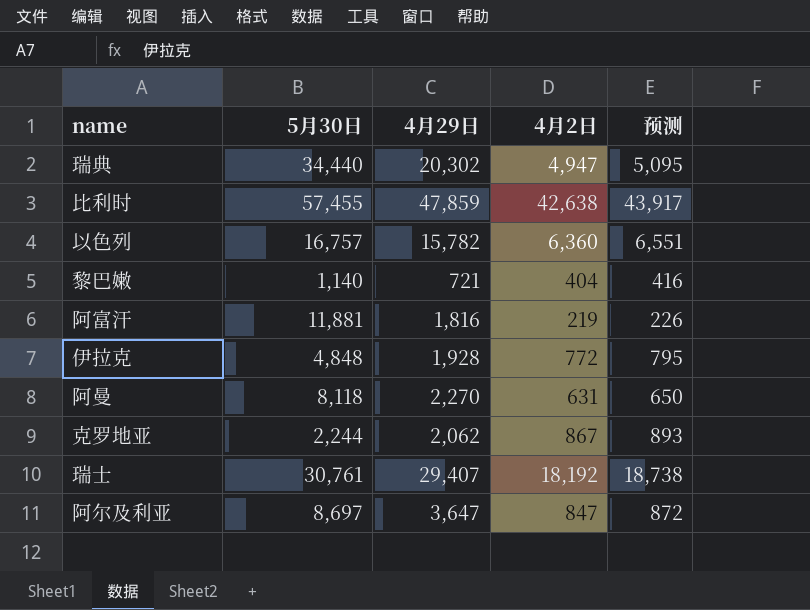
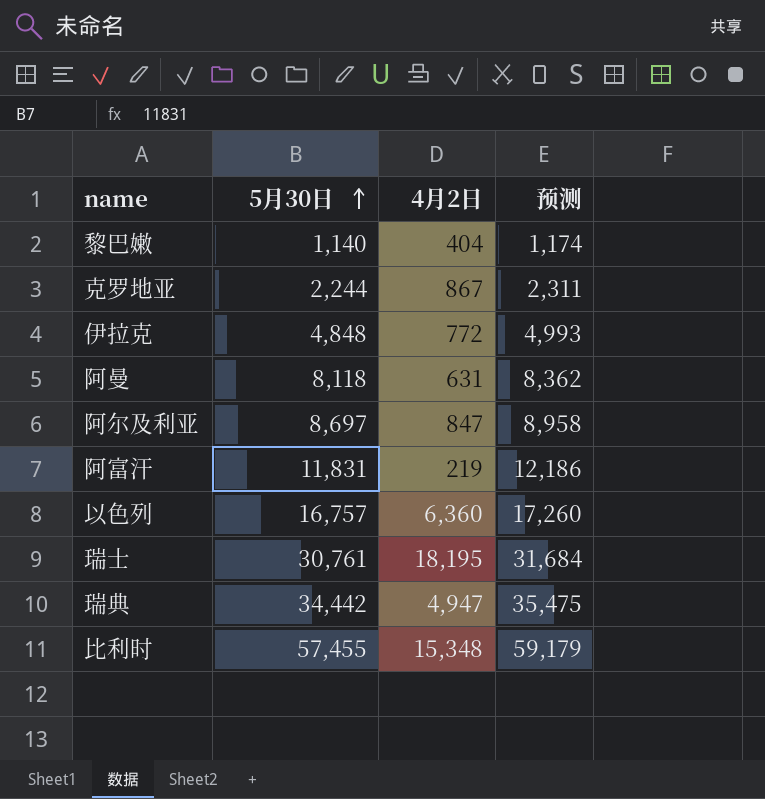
row order: none -> 5月30日 ascending
column 4月29日 | position: 3 -> none
column 预测 | formula: [4月2日] * 1.03 -> [5月30日] * 1.03
阿富汗 | 5月30日: 11,881 -> 11,831
瑞士 | 4月2日: 18,192 -> 18,195
瑞典 | 5月30日: 34,440 -> 34,442
比利时 | 4月2日: 42,638 -> 15,348

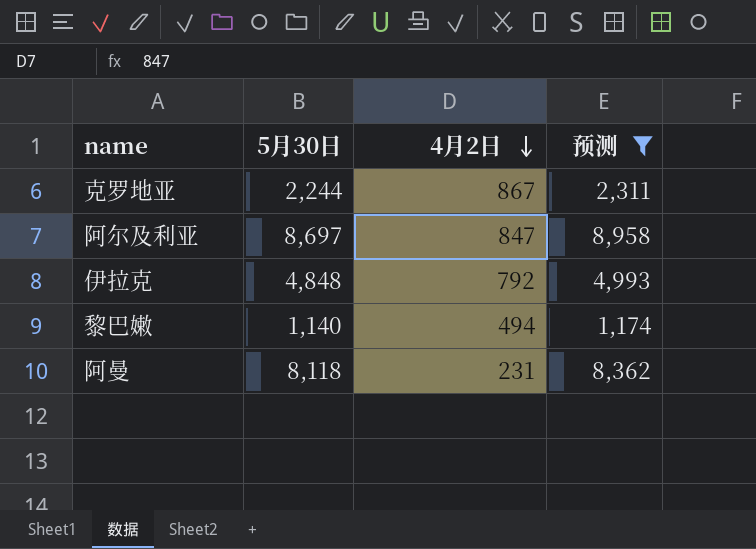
filter: none -> 预测 <= 8,958
row order: 5月30日 ascending -> 4月2日 descending
伊拉克 | 4月2日: 772 -> 792
黎巴嫩 | 4月2日: 404 -> 494
阿曼 | 4月2日: 631 -> 231

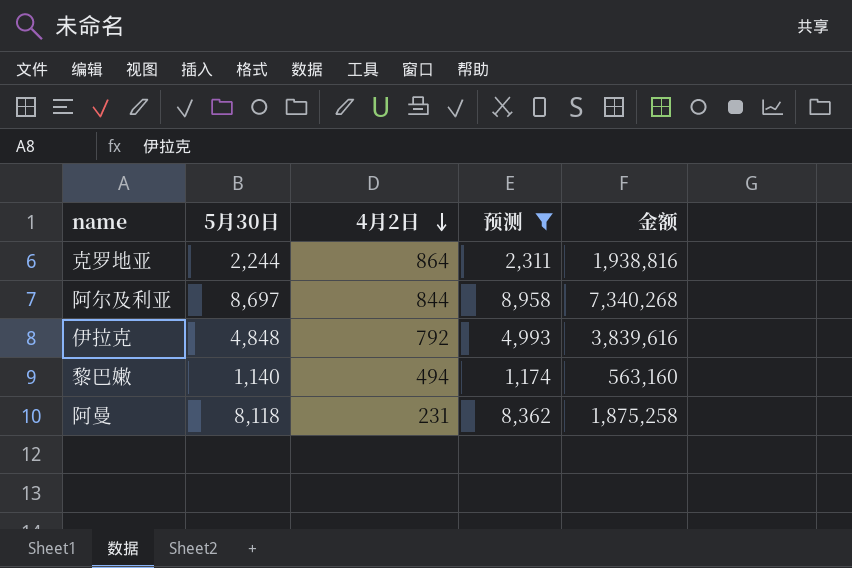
column 金额 | formula: none -> [5月30日] * [4月2日]
克罗地亚 | 4月2日: 867 -> 864
阿尔及利亚 | 4月2日: 847 -> 844

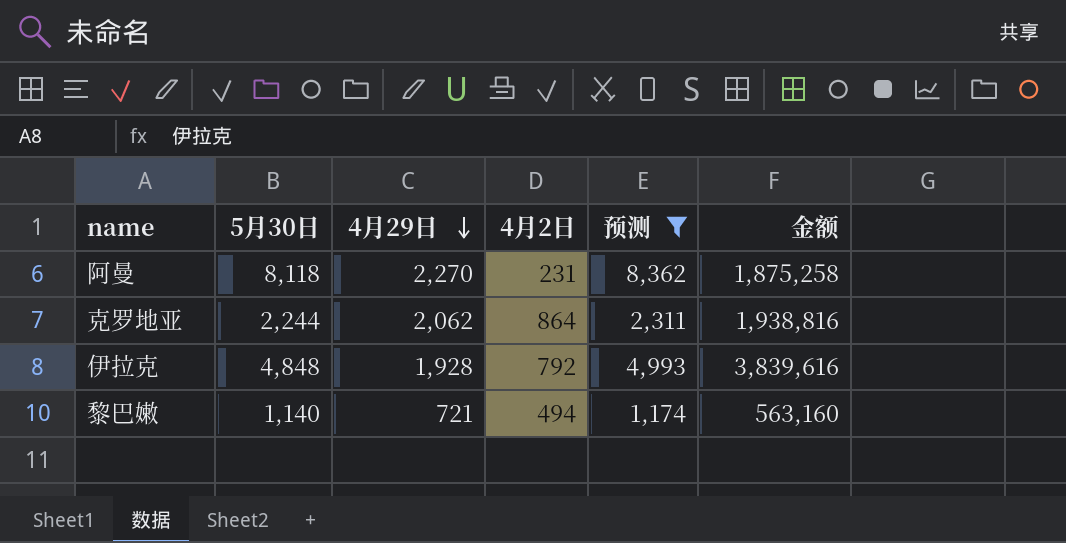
row order: 4月2日 descending -> 4月29日 descending
column 4月29日 | position: none -> 3
row 阿尔及利亚: 8,697 | 844 | 8,958 | 7,340,268 -> none

